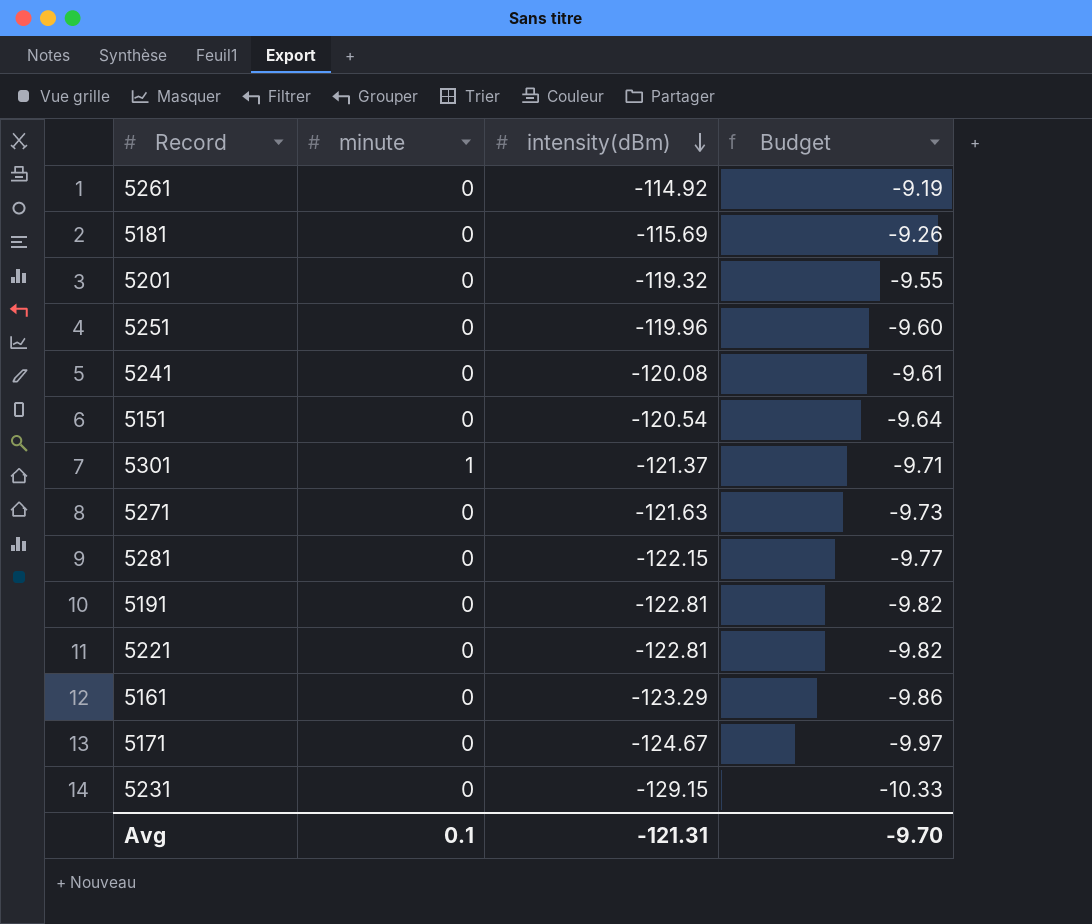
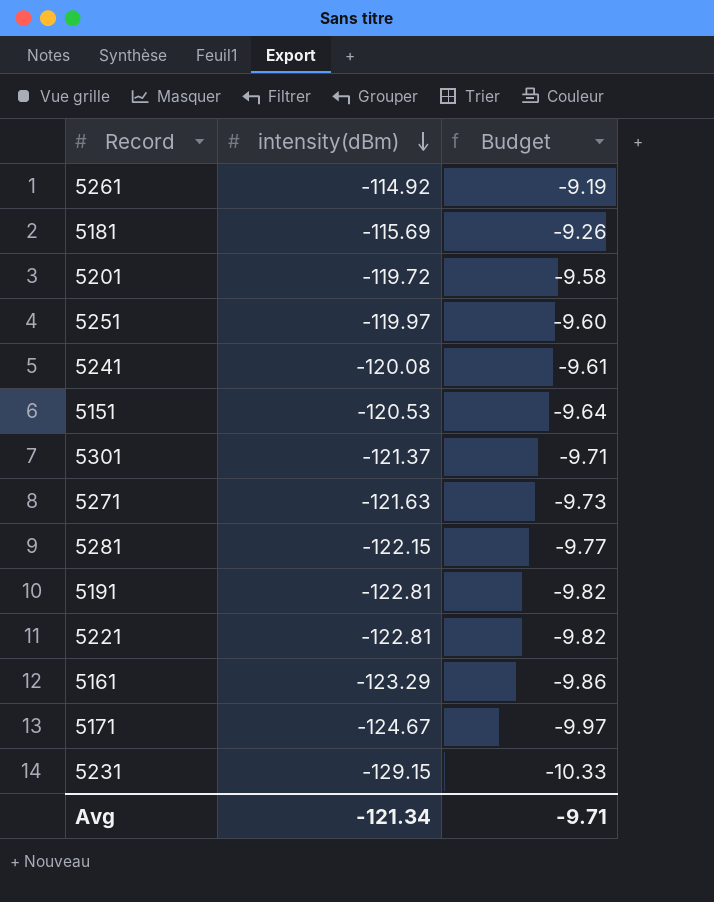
column minute | position: 2 -> none
5201 | intensity(dBm): -119.32 -> -119.72
5201 | Budget: -9.55 -> -9.58
5251 | intensity(dBm): -119.96 -> -119.97
5151 | intensity(dBm): -120.54 -> -120.53
Avg | intensity(dBm): -121.31 -> -121.34
Avg | Budget: -9.70 -> -9.71

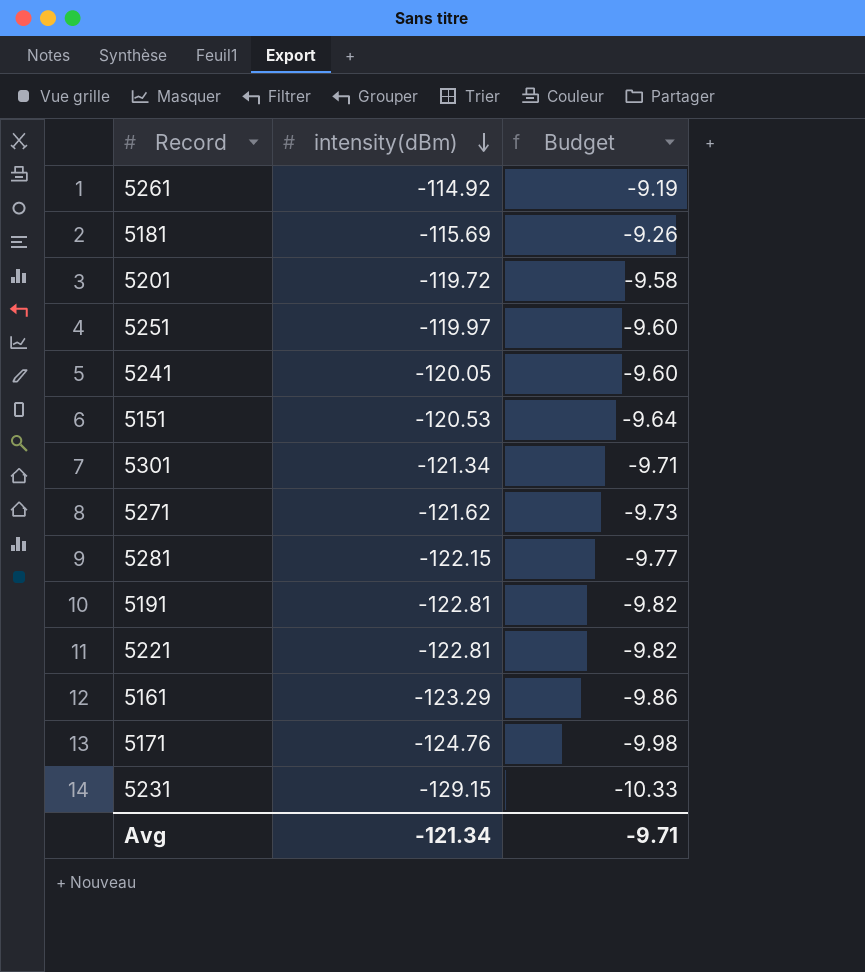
5241 | intensity(dBm): -120.08 -> -120.05
5241 | Budget: -9.61 -> -9.60
5301 | intensity(dBm): -121.37 -> -121.34
5271 | intensity(dBm): -121.63 -> -121.62
5171 | intensity(dBm): -124.67 -> -124.76
5171 | Budget: -9.97 -> -9.98

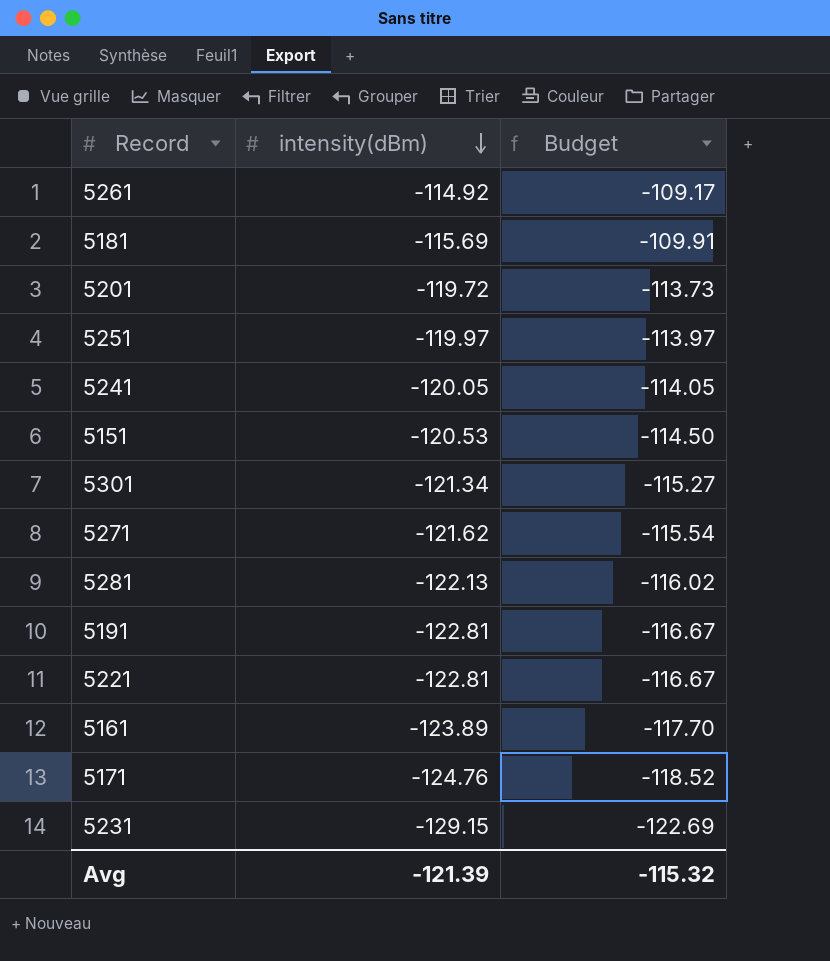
column Budget | formula: [intensity(dBm)] * 0.08 -> [intensity(dBm)] * 0.95
5281 | intensity(dBm): -122.15 -> -122.13
5161 | intensity(dBm): -123.29 -> -123.89
Avg | intensity(dBm): -121.34 -> -121.39
Avg | Budget: -9.71 -> -115.32

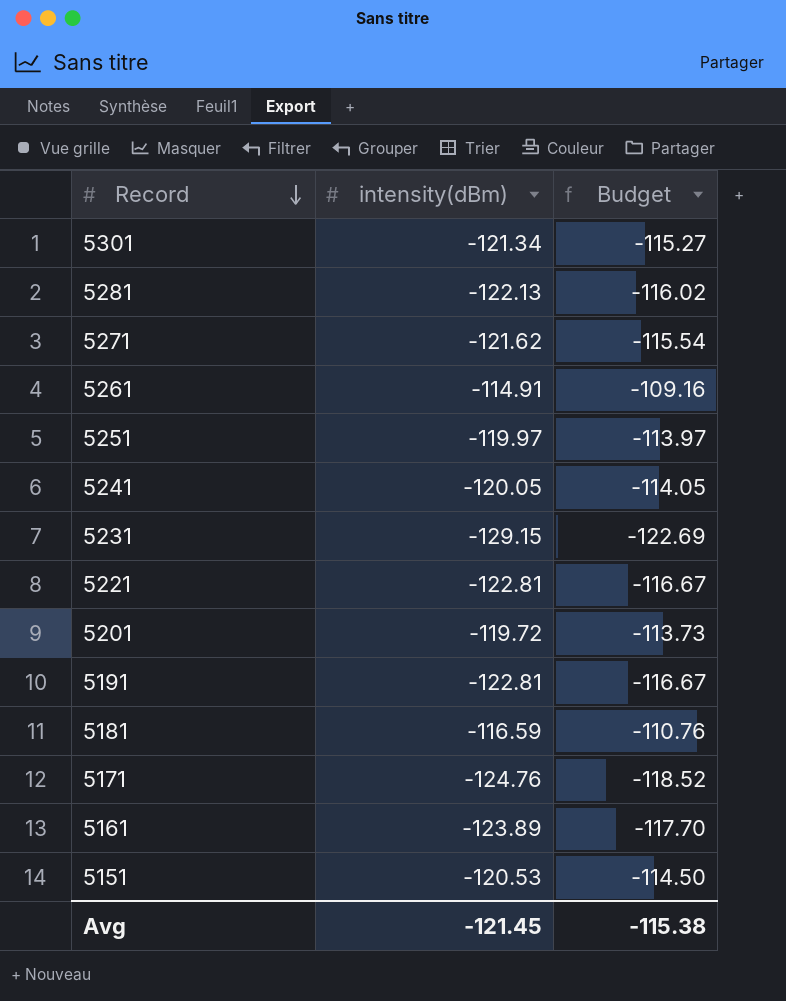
row order: intensity(dBm) descending -> Record descending
5261 | intensity(dBm): -114.92 -> -114.91
5261 | Budget: -109.17 -> -109.16
5181 | intensity(dBm): -115.69 -> -116.59
5181 | Budget: -109.91 -> -110.76
Avg | intensity(dBm): -121.39 -> -121.45
Avg | Budget: -115.32 -> -115.38

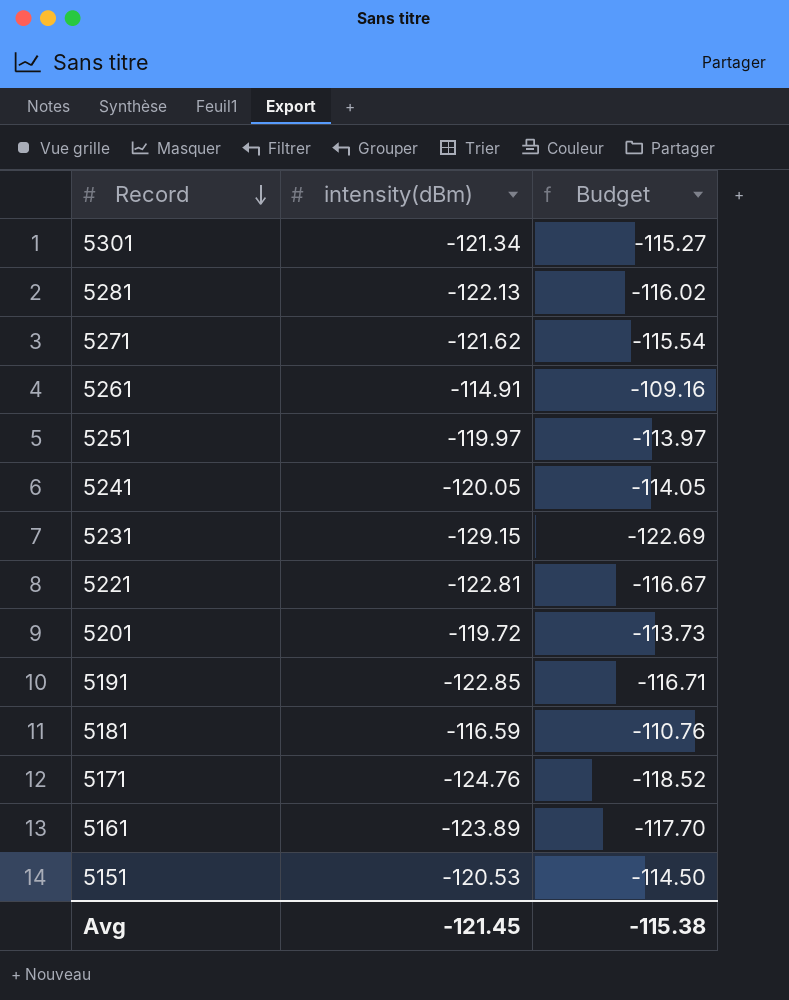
5191 | intensity(dBm): -122.81 -> -122.85
5191 | Budget: -116.67 -> -116.71

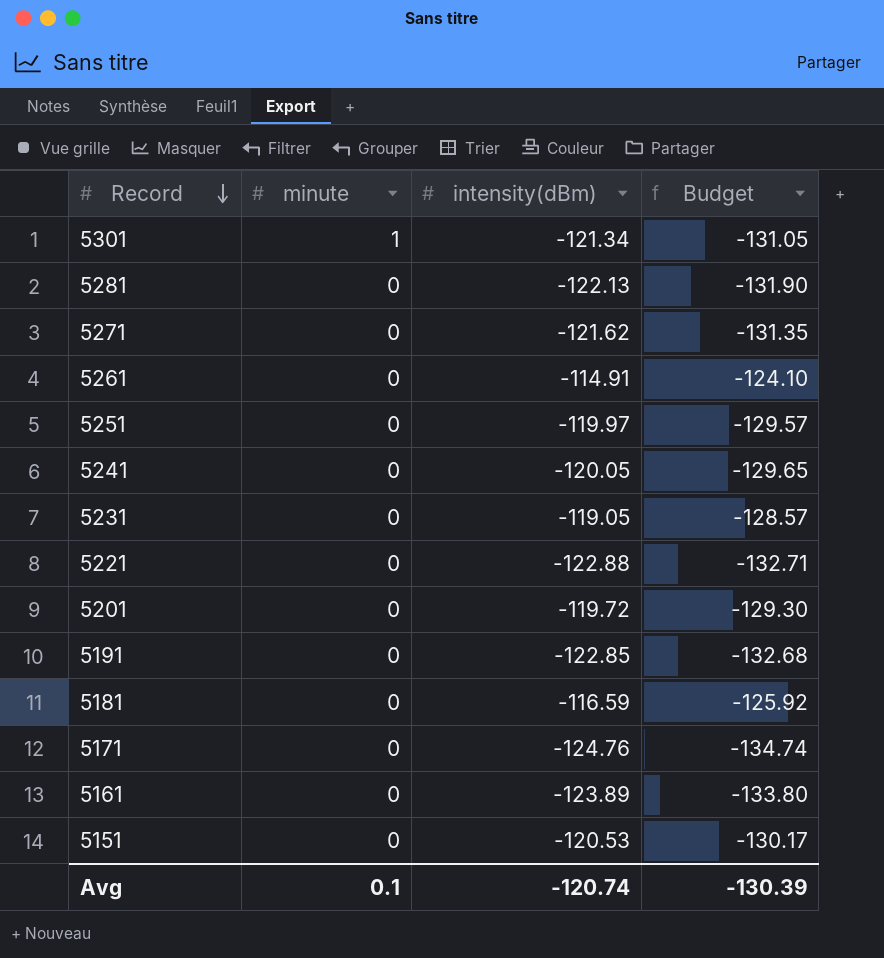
column minute | position: none -> 2
column Budget | formula: [intensity(dBm)] * 0.95 -> [intensity(dBm)] * 1.08
5231 | intensity(dBm): -129.15 -> -119.05
5221 | intensity(dBm): -122.81 -> -122.88
Avg | intensity(dBm): -121.45 -> -120.74
Avg | Budget: -115.38 -> -130.39

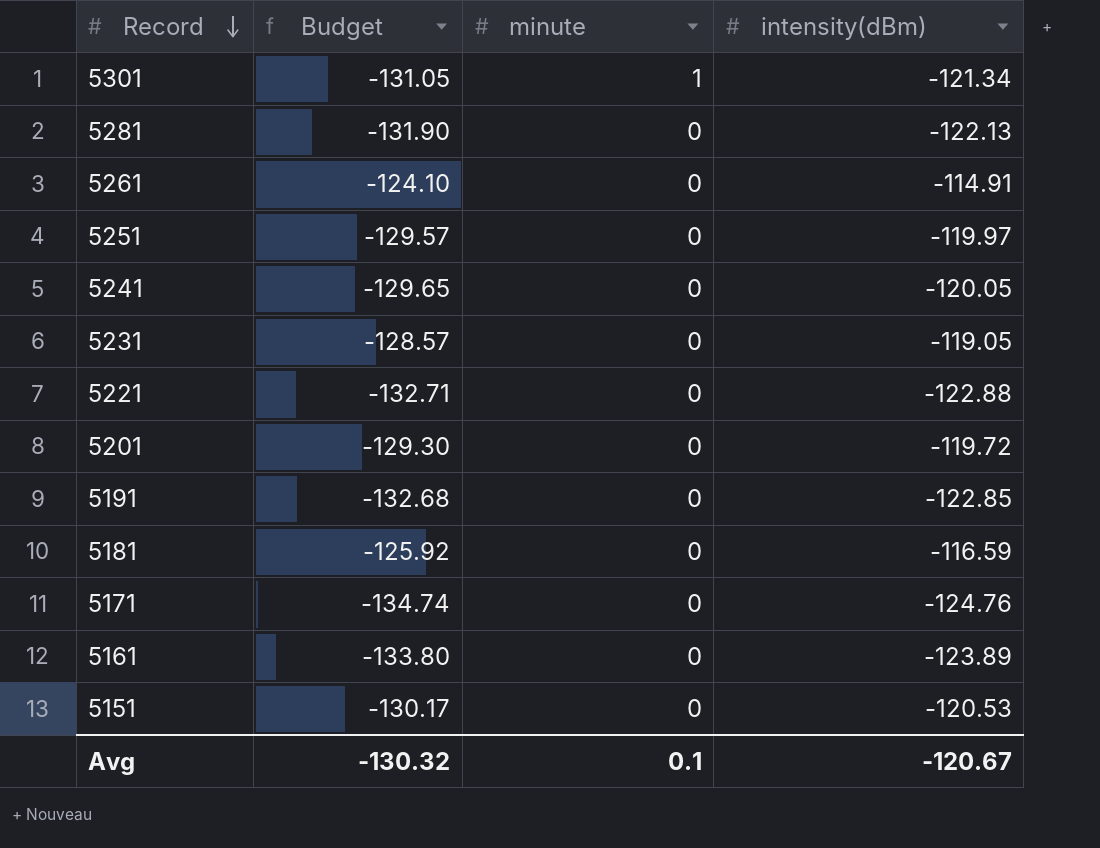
column Budget | position: 4 -> 2
row 5271: 0 | -121.62 | -131.35 -> none
Avg | Budget: -130.39 -> -130.32
Avg | intensity(dBm): -120.74 -> -120.67

